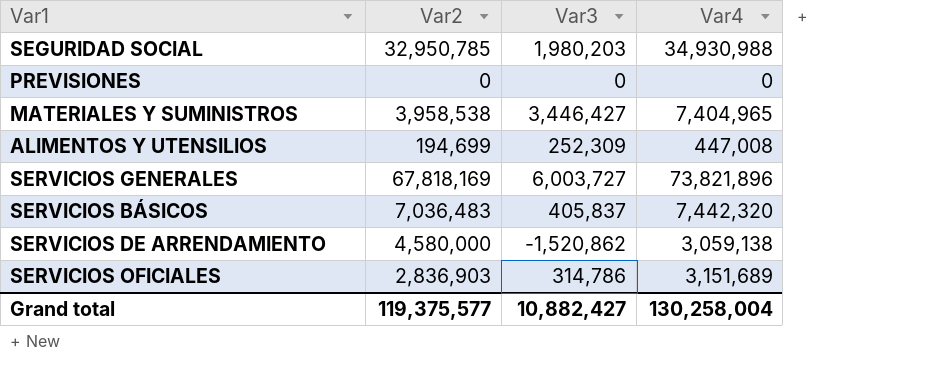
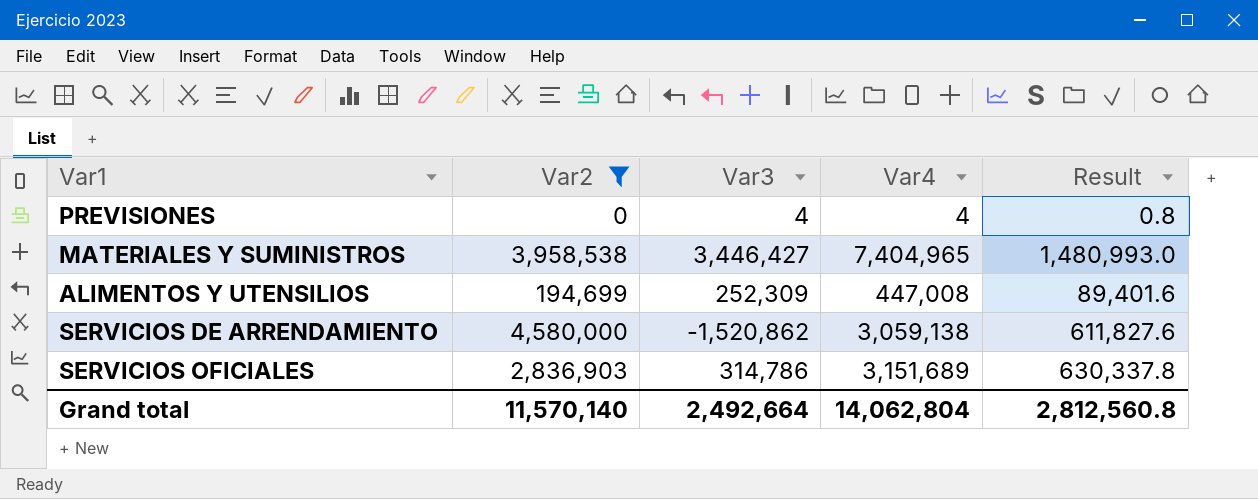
filter: none -> Var2 <= 4,580,000
column Result | formula: none -> [Var4] * 0.2
PREVISIONES | Var3: 0 -> 4
PREVISIONES | Var4: 0 -> 4
Grand total | Var2: 119,375,577 -> 11,570,140
Grand total | Var3: 10,882,427 -> 2,492,664
Grand total | Var4: 130,258,004 -> 14,062,804

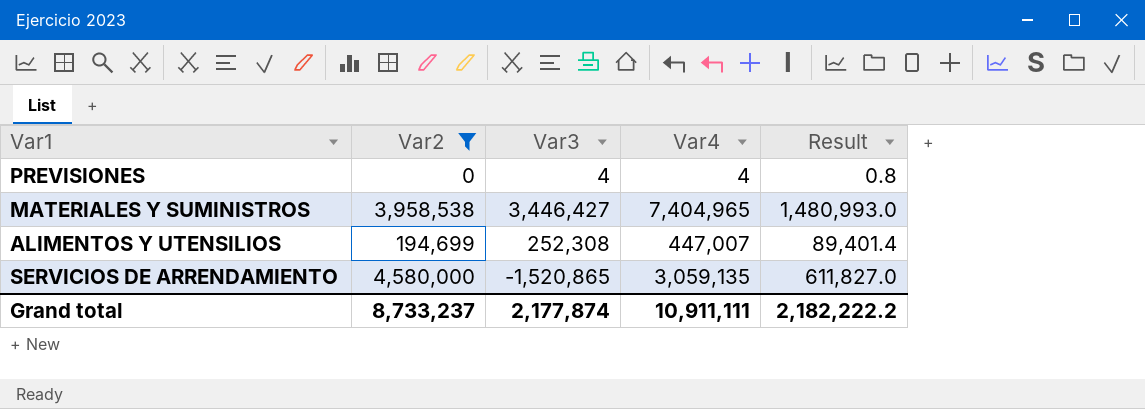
row SERVICIOS OFICIALES: 2,836,903 | 314,786 | 3,151,689 | 630,337.8 -> none
ALIMENTOS Y UTENSILIOS | Var3: 252,309 -> 252,308
ALIMENTOS Y UTENSILIOS | Var4: 447,008 -> 447,007
ALIMENTOS Y UTENSILIOS | Result: 89,401.6 -> 89,401.4
SERVICIOS DE ARRENDAMIENTO | Var3: -1,520,862 -> -1,520,865
SERVICIOS DE ARRENDAMIENTO | Var4: 3,059,138 -> 3,059,135
SERVICIOS DE ARRENDAMIENTO | Result: 611,827.6 -> 611,827.0
Grand total | Var2: 11,570,140 -> 8,733,237
Grand total | Var3: 2,492,664 -> 2,177,874
Grand total | Var4: 14,062,804 -> 10,911,111
Grand total | Result: 2,812,560.8 -> 2,182,222.2

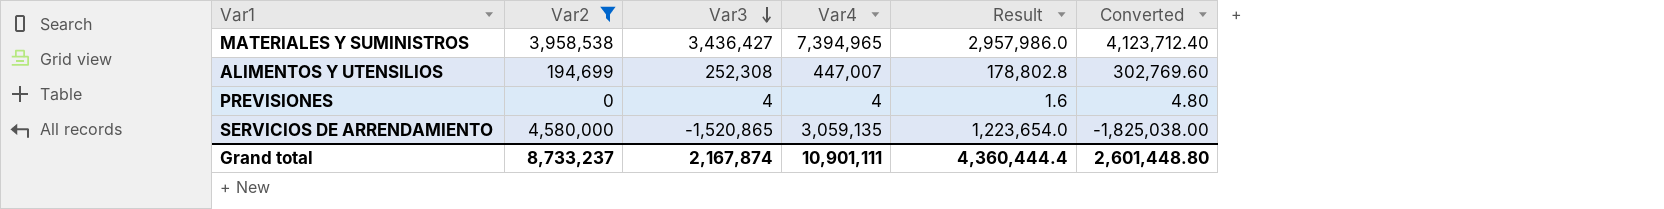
row order: none -> Var3 descending
column Result | formula: [Var4] * 0.2 -> [Var4] * 0.4
column Converted | formula: none -> [Var3] * 1.2
MATERIALES Y SUMINISTROS | Var3: 3,446,427 -> 3,436,427
MATERIALES Y SUMINISTROS | Var4: 7,404,965 -> 7,394,965
Grand total | Var3: 2,177,874 -> 2,167,874
Grand total | Var4: 10,911,111 -> 10,901,111
Grand total | Result: 2,182,222.2 -> 4,360,444.4

